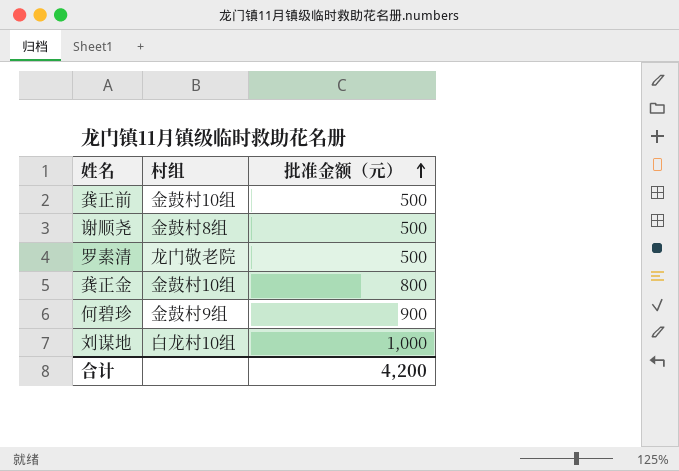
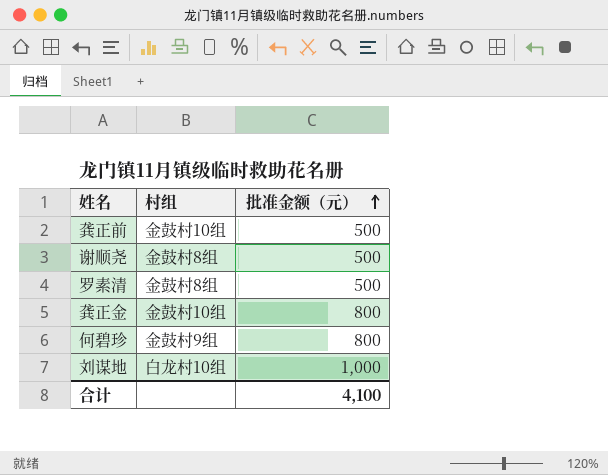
罗素清 | 村组: 龙门敬老院 -> 金鼓村8组
何碧珍 | 批准金额（元）: 900 -> 800
合计 | 批准金额（元）: 4,200 -> 4,100

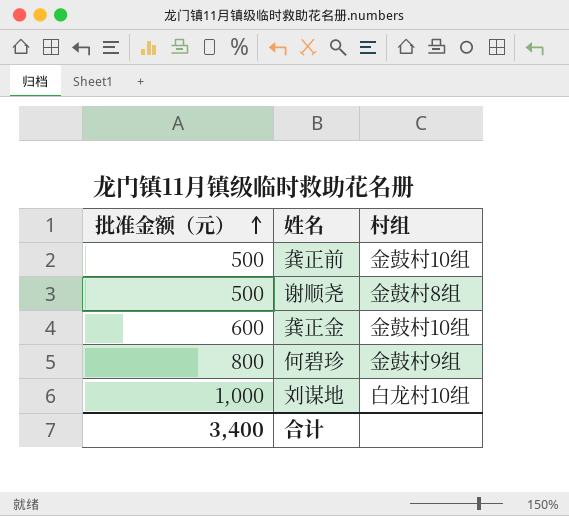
column 批准金额（元） | position: 3 -> 1
row 罗素清: 金鼓村8组 | 500 -> none
龚正金 | 批准金额（元）: 800 -> 600
合计 | 批准金额（元）: 4,100 -> 3,400

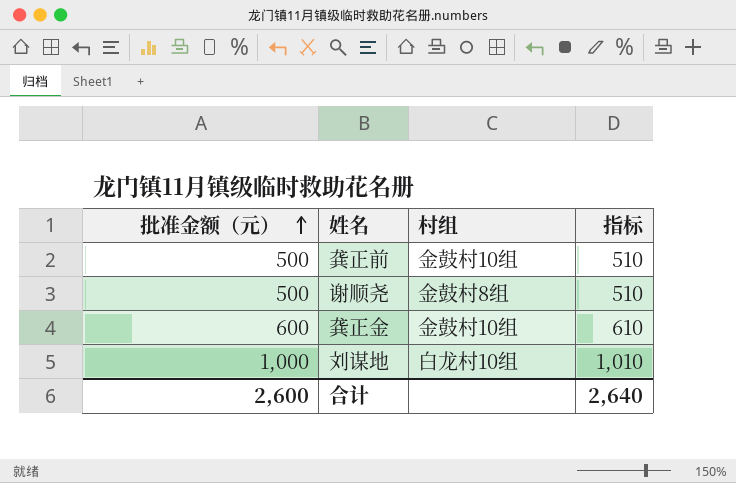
column 指标 | formula: none -> [批准金额（元）] + 10
row 何碧珍: 800 | 金鼓村9组 -> none
合计 | 批准金额（元）: 3,400 -> 2,600

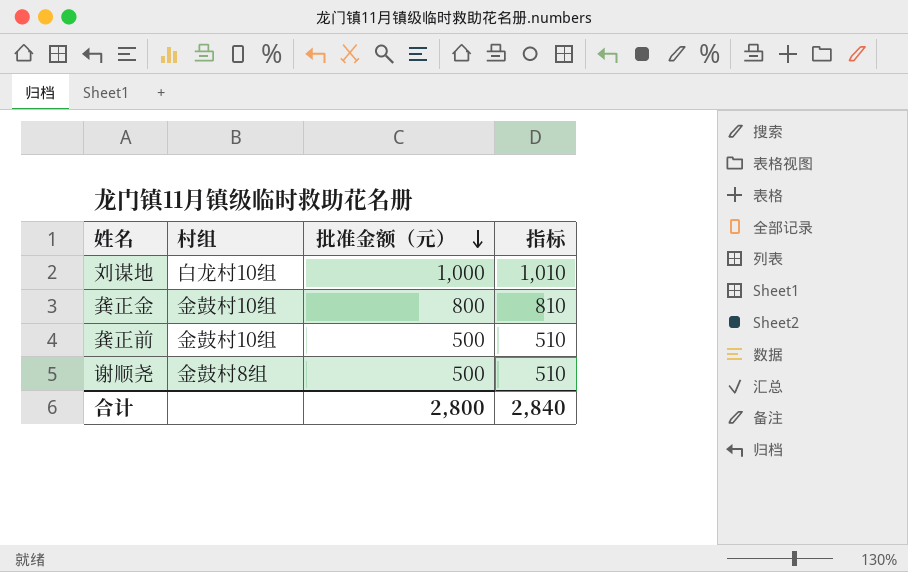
row order: 批准金额（元） ascending -> 批准金额（元） descending
column 批准金额（元） | position: 1 -> 3
龚正金 | 批准金额（元）: 600 -> 800
龚正金 | 指标: 610 -> 810
合计 | 批准金额（元）: 2,600 -> 2,800
合计 | 指标: 2,640 -> 2,840

